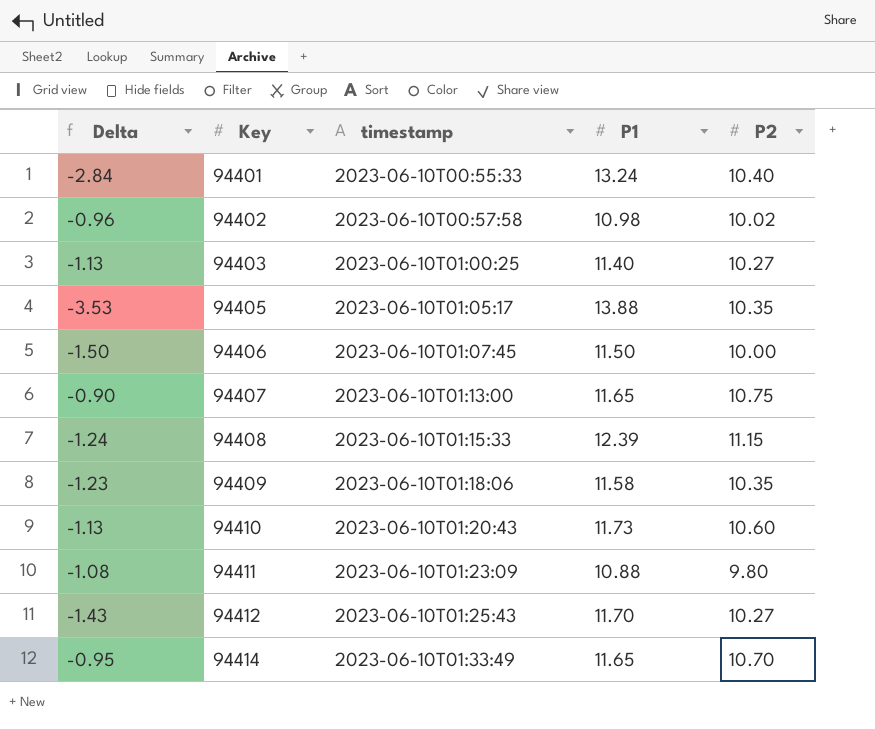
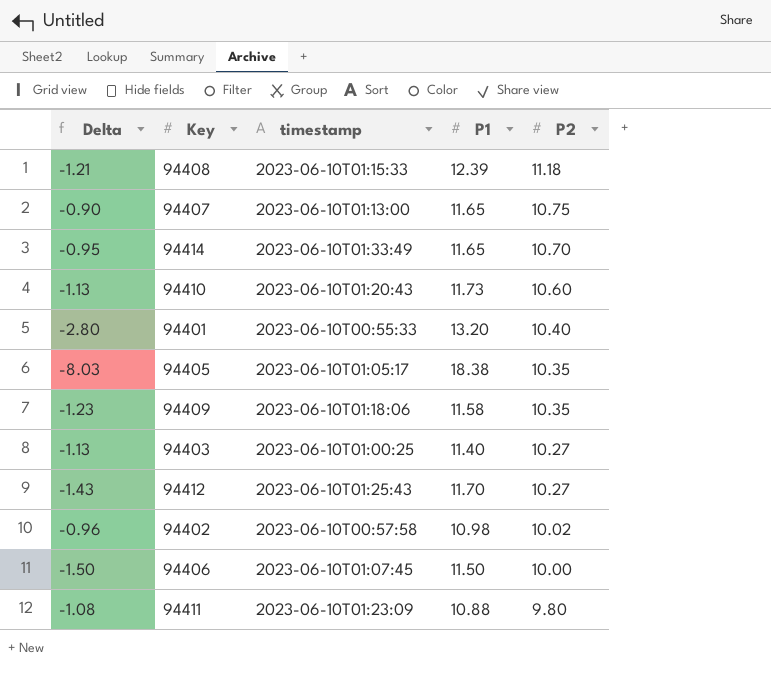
row order: Key ascending -> P2 descending
94408 | Delta: -1.24 -> -1.21
94408 | P2: 11.15 -> 11.18
94401 | Delta: -2.84 -> -2.80
94401 | P1: 13.24 -> 13.20
94405 | Delta: -3.53 -> -8.03
94405 | P1: 13.88 -> 18.38

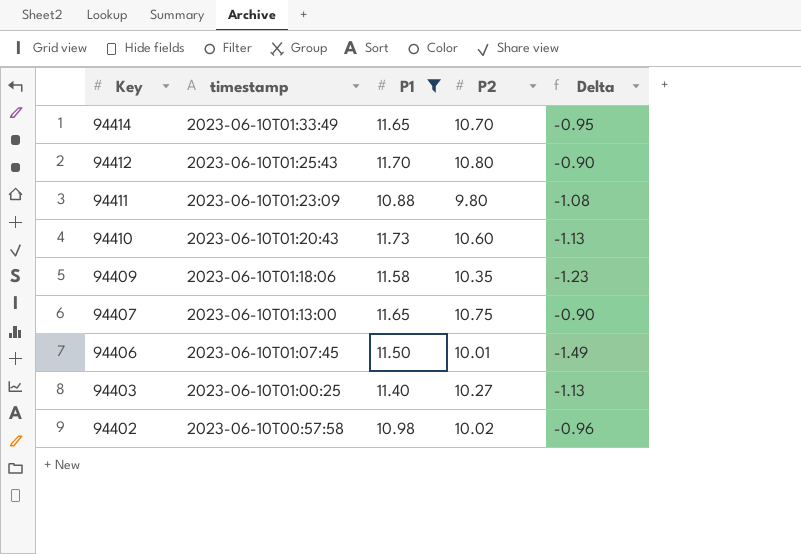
filter: none -> P1 <= 11.73
row order: P2 descending -> Key descending
column Delta | position: 1 -> 5
94412 | P2: 10.27 -> 10.80
94412 | Delta: -1.43 -> -0.90
94406 | P2: 10.00 -> 10.01
94406 | Delta: -1.50 -> -1.49

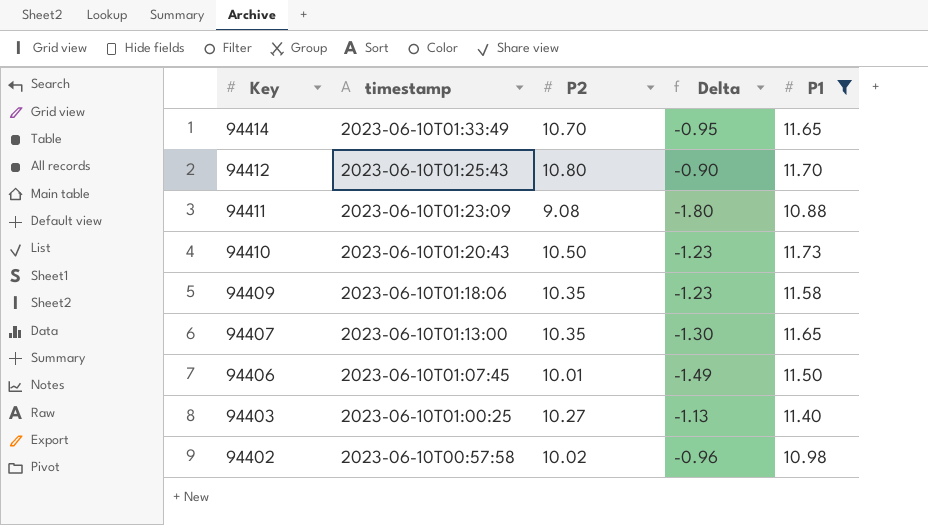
column P1 | position: 3 -> 5
94411 | P2: 9.80 -> 9.08
94411 | Delta: -1.08 -> -1.80
94410 | P2: 10.60 -> 10.50
94410 | Delta: -1.13 -> -1.23
94407 | P2: 10.75 -> 10.35
94407 | Delta: -0.90 -> -1.30

